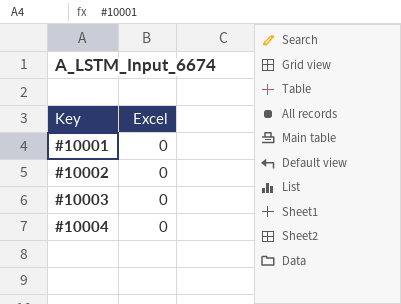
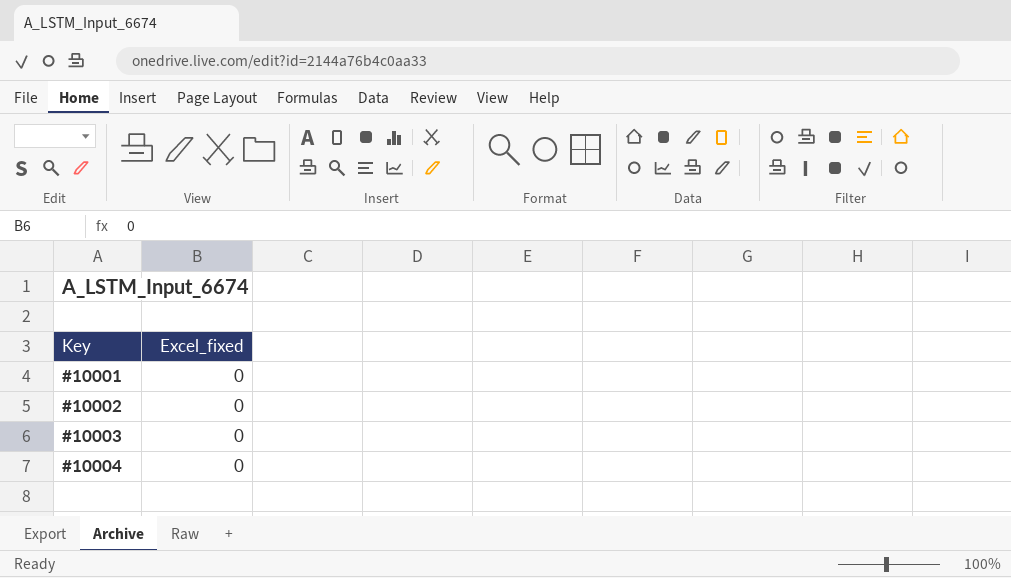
column name: Excel -> Excel_fixed

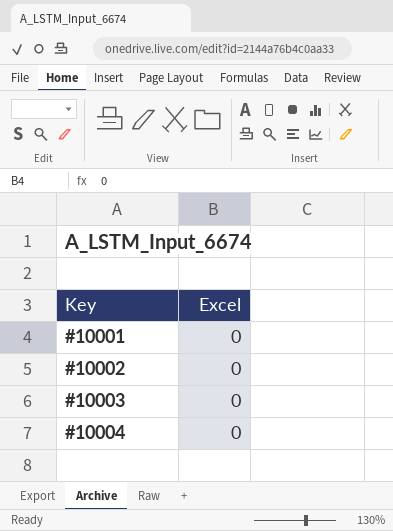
column name: Excel_fixed -> Excel

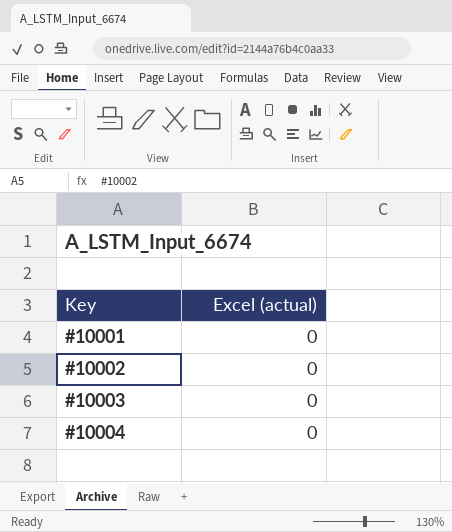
column name: Excel -> Excel (actual)

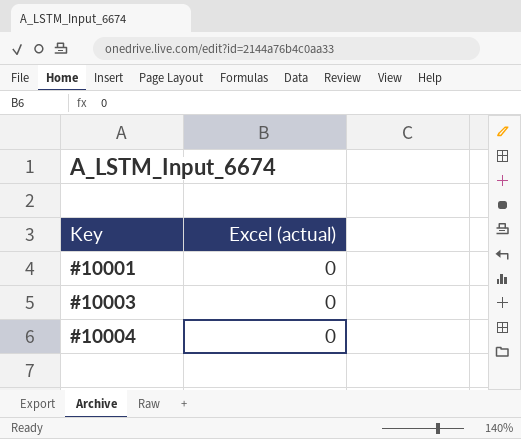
row #10002: 0 -> none

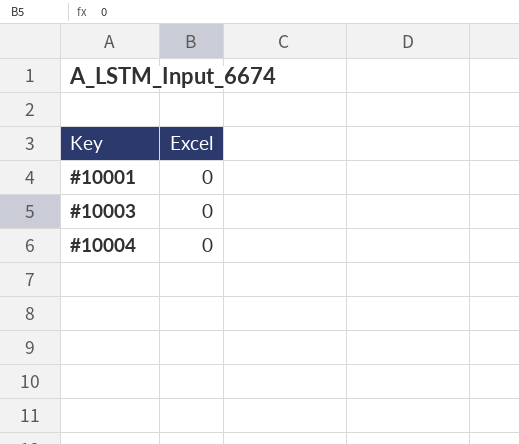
column name: Excel (actual) -> Excel

